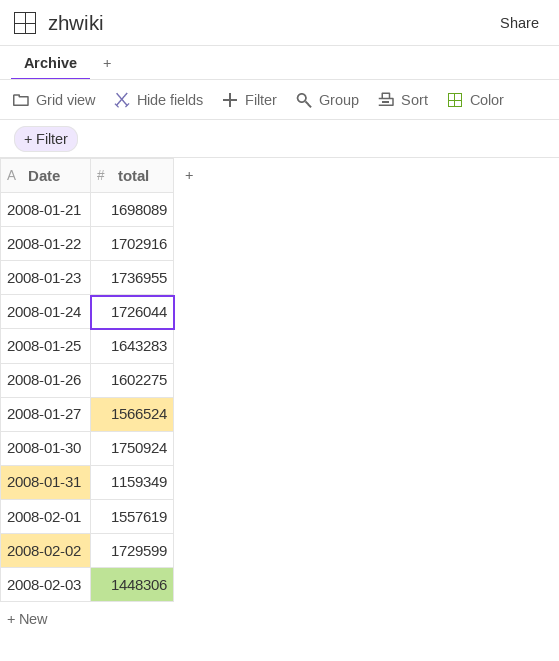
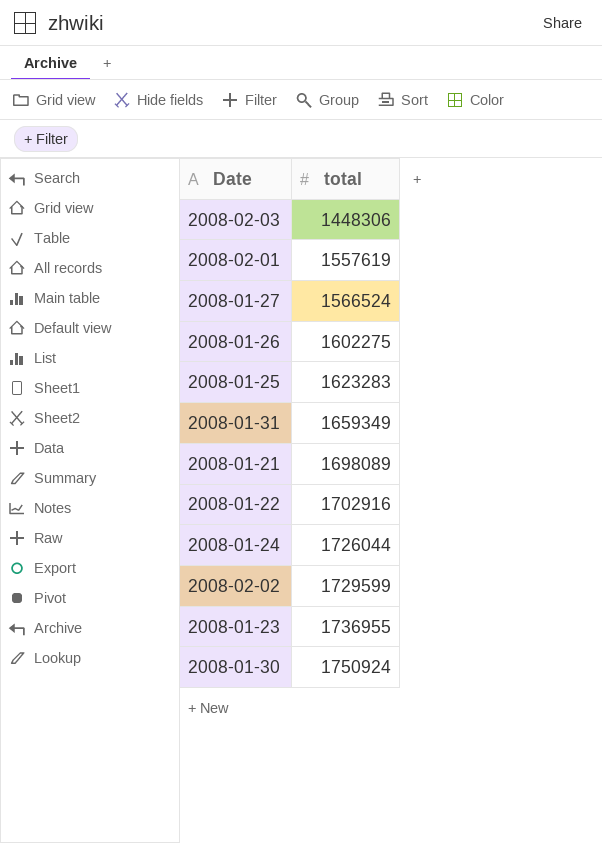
row order: Date ascending -> total ascending
2008-01-25 | total: 1643283 -> 1623283
2008-01-31 | total: 1159349 -> 1659349

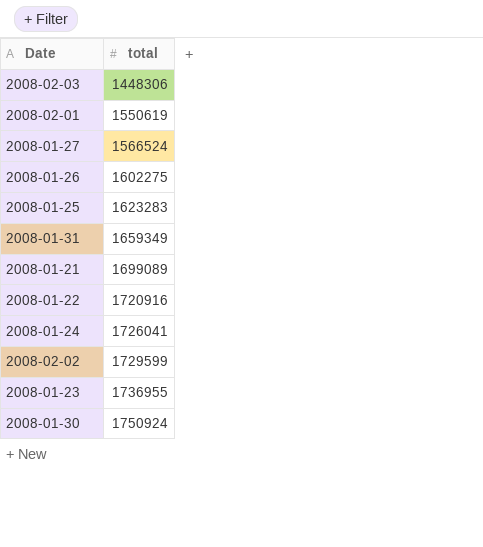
2008-02-01 | total: 1557619 -> 1550619
2008-01-21 | total: 1698089 -> 1699089
2008-01-22 | total: 1702916 -> 1720916
2008-01-24 | total: 1726044 -> 1726041

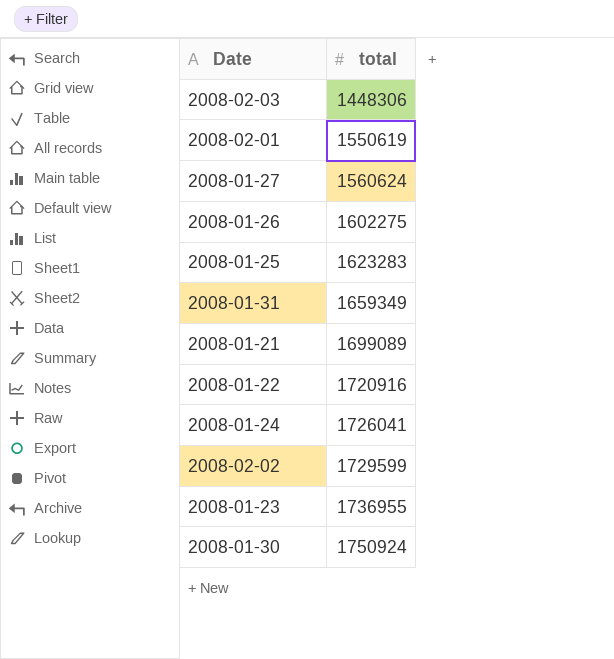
2008-01-27 | total: 1566524 -> 1560624

